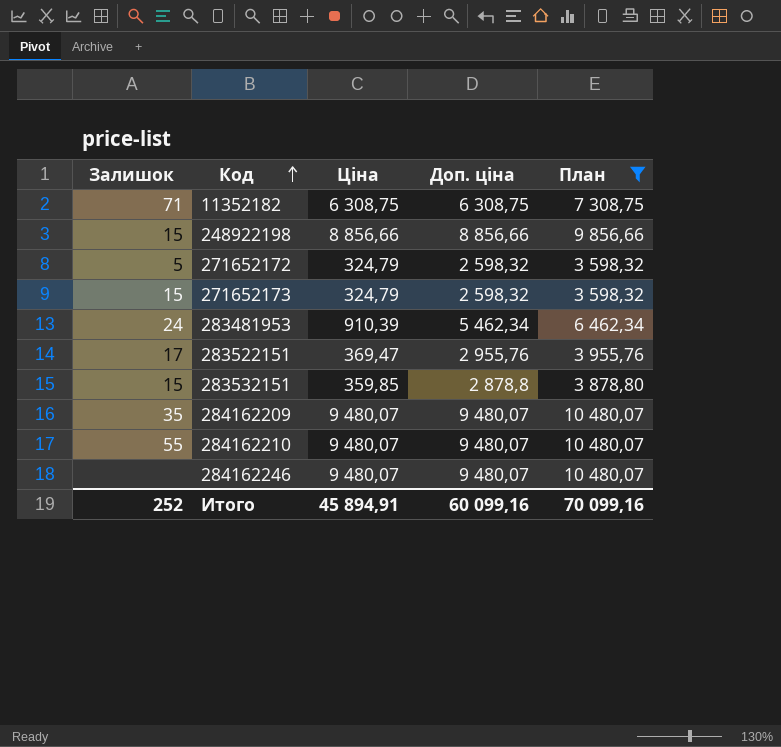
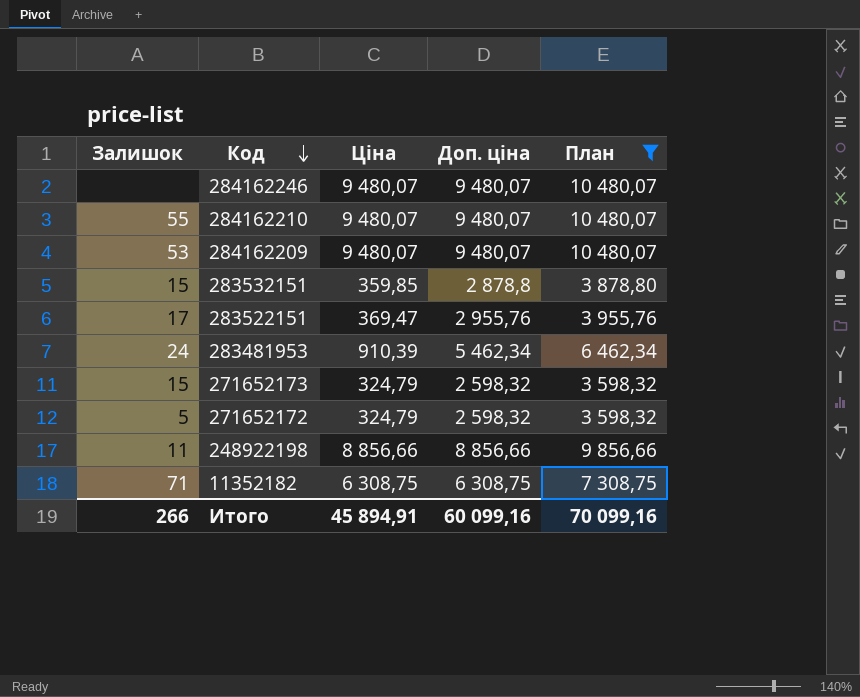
row order: Код ascending -> Код descending
284162209 | Залишок: 35 -> 53
248922198 | Залишок: 15 -> 11
Итого | Залишок: 252 -> 266

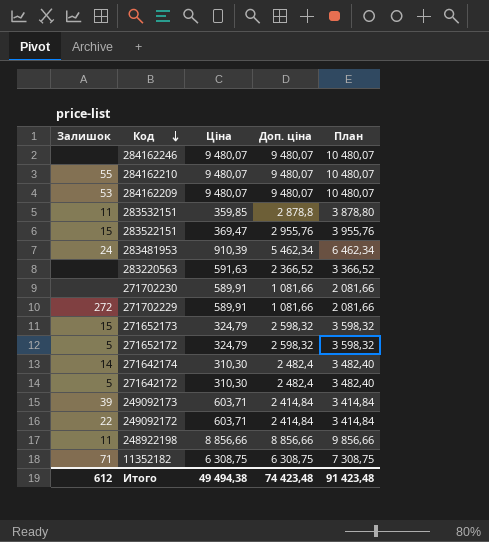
filter: План >= 3 598,32 -> none
283532151 | Залишок: 15 -> 11
283522151 | Залишок: 17 -> 15
Итого | Залишок: 266 -> 612
Итого | Ціна: 45 894,91 -> 49 494,38
Итого | Доп. ціна: 60 099,16 -> 74 423,48
Итого | План: 70 099,16 -> 91 423,48

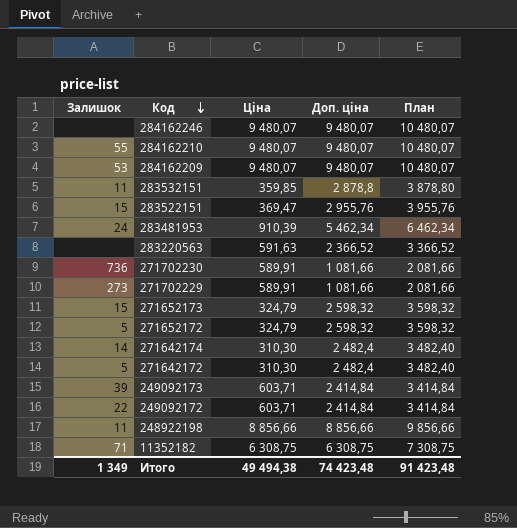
271702230 | Залишок: none -> 736
271702229 | Залишок: 272 -> 273
Итого | Залишок: 612 -> 1 349

